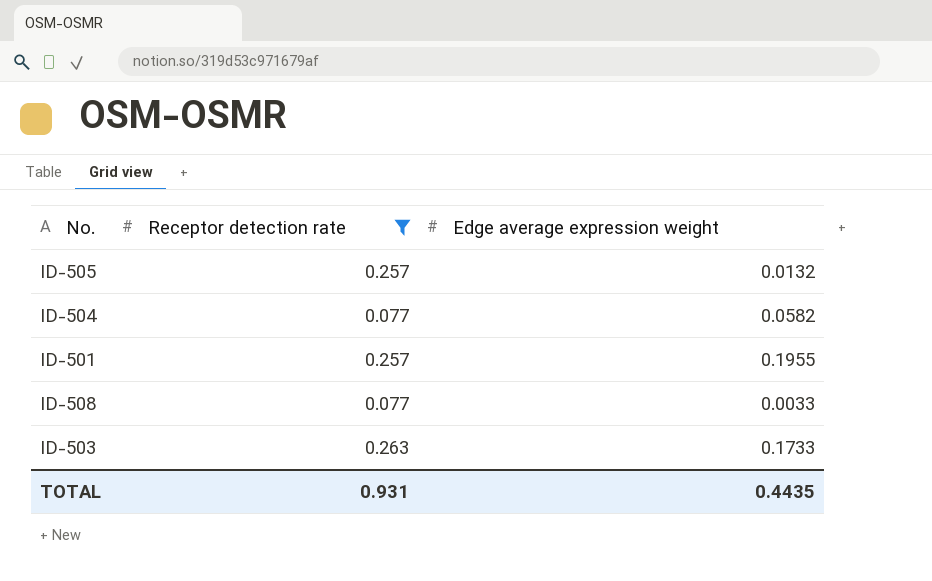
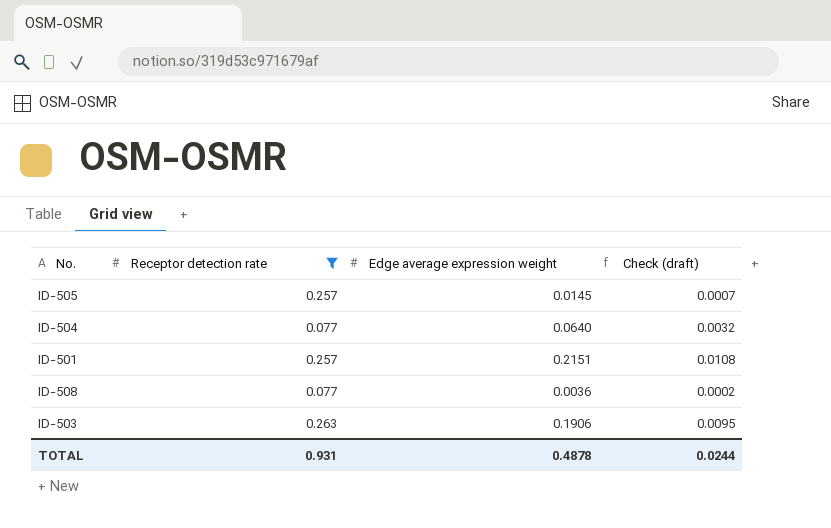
column Check (draft) | formula: none -> [Edge average expression weight] * 0.05
ID-505 | Edge average expression weight: 0.0132 -> 0.0145
ID-504 | Edge average expression weight: 0.0582 -> 0.0640
ID-501 | Edge average expression weight: 0.1955 -> 0.2151
ID-508 | Edge average expression weight: 0.0033 -> 0.0036
ID-503 | Edge average expression weight: 0.1733 -> 0.1906
TOTAL | Edge average expression weight: 0.4435 -> 0.4878

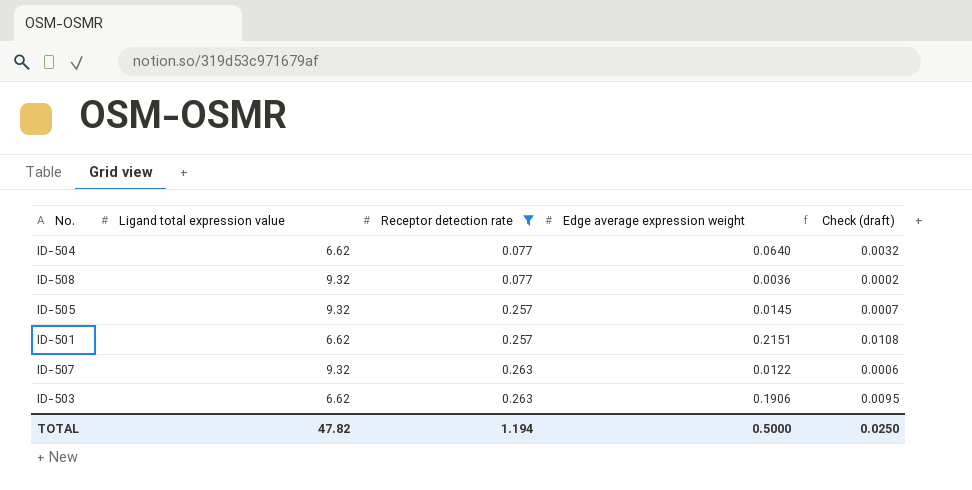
row order: none -> Receptor detection rate ascending
column Ligand total expression value | position: none -> 2
row ID-507: none -> 9.32 | 0.263 | 0.0122 | 0.0006
TOTAL | Receptor detection rate: 0.931 -> 1.194
TOTAL | Edge average expression weight: 0.4878 -> 0.5000
TOTAL | Check (draft): 0.0244 -> 0.0250

